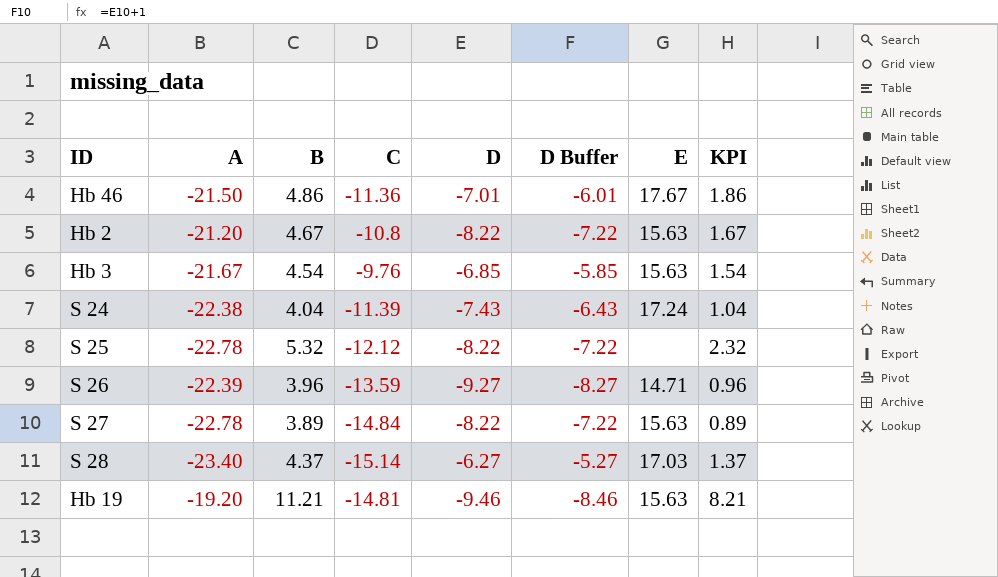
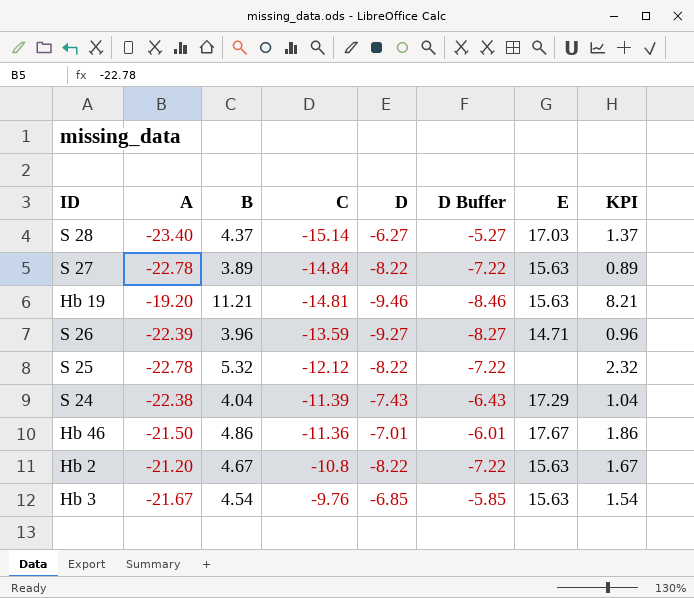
row order: none -> C ascending
S 24 | E: 17.24 -> 17.29

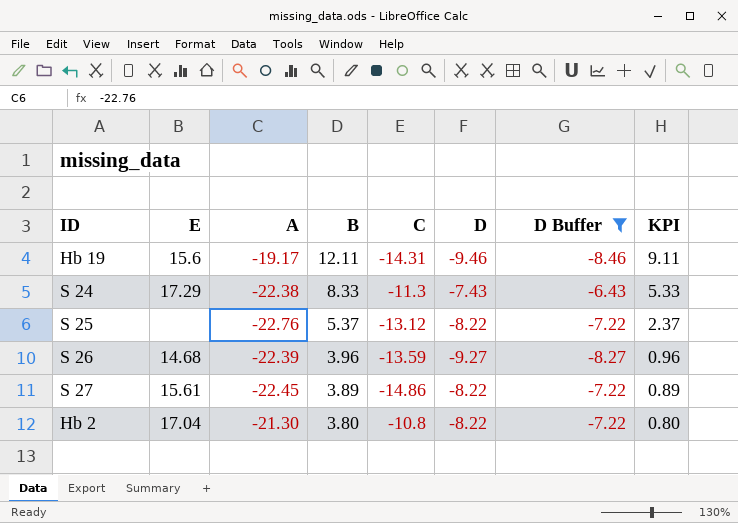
filter: none -> D Buffer <= -6.43
row order: C ascending -> B descending
column E | position: 7 -> 2
Hb 19 | E: 15.63 -> 15.6
Hb 19 | A: -19.20 -> -19.17
Hb 19 | B: 11.21 -> 12.11
Hb 19 | C: -14.81 -> -14.31
Hb 19 | KPI: 8.21 -> 9.11
S 24 | B: 4.04 -> 8.33
S 24 | C: -11.39 -> -11.3
S 24 | KPI: 1.04 -> 5.33
S 25 | A: -22.78 -> -22.76
S 25 | B: 5.32 -> 5.37
S 25 | C: -12.12 -> -13.12
S 25 | KPI: 2.32 -> 2.37
S 26 | E: 14.71 -> 14.68
S 27 | E: 15.63 -> 15.61
S 27 | A: -22.78 -> -22.45
S 27 | C: -14.84 -> -14.86
Hb 2 | E: 15.63 -> 17.04
Hb 2 | A: -21.20 -> -21.30
Hb 2 | B: 4.67 -> 3.80
Hb 2 | KPI: 1.67 -> 0.80

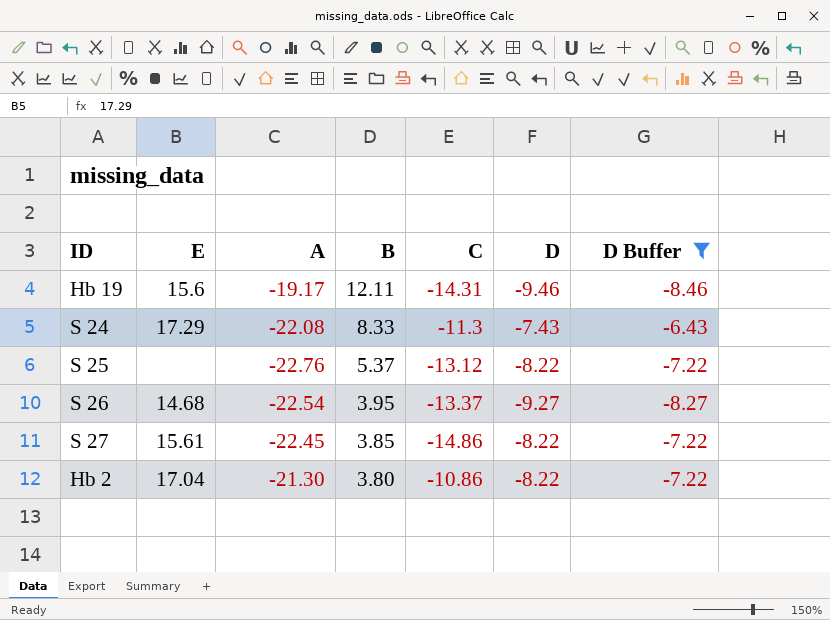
column KPI | formula: [B] - 3 -> none
S 24 | A: -22.38 -> -22.08
S 26 | A: -22.39 -> -22.54
S 26 | B: 3.96 -> 3.95
S 26 | C: -13.59 -> -13.37
S 27 | B: 3.89 -> 3.85
Hb 2 | C: -10.8 -> -10.86

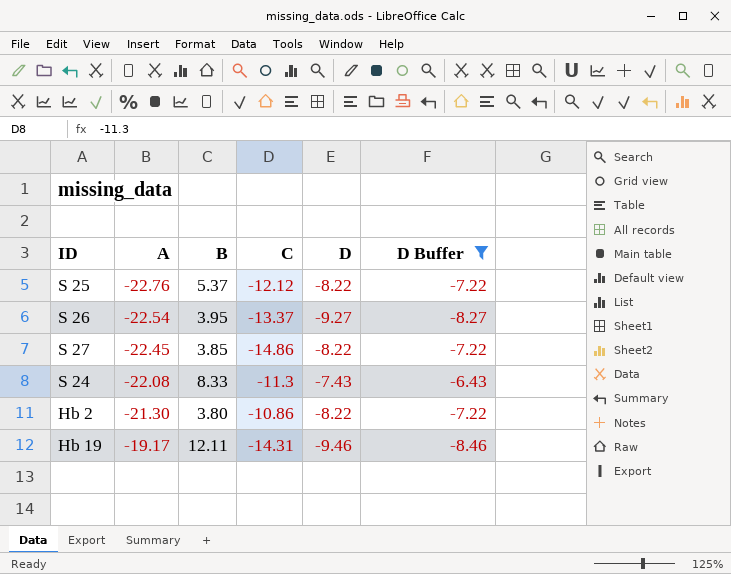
row order: B descending -> A ascending
column E | position: 2 -> none
S 25 | C: -13.12 -> -12.12

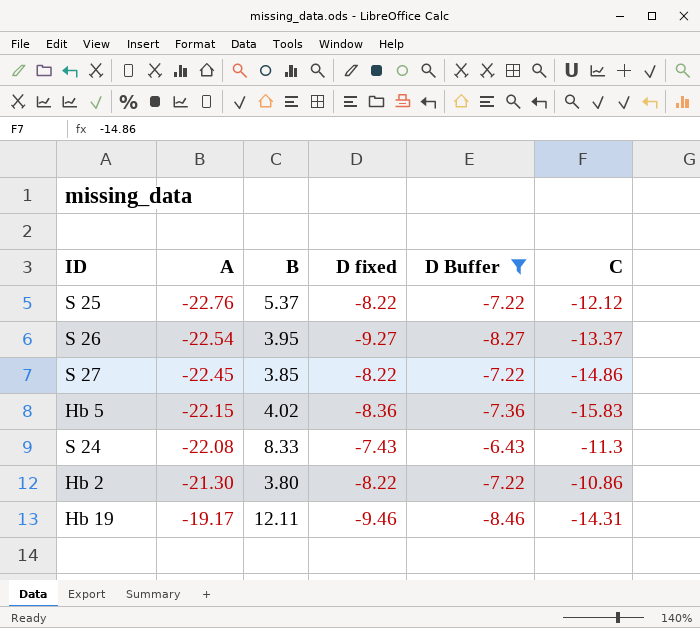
column name: D -> D fixed
column C | position: 4 -> 6
row Hb 5: none -> -22.15 | 4.02 | -8.36 | -7.36 | -15.83

